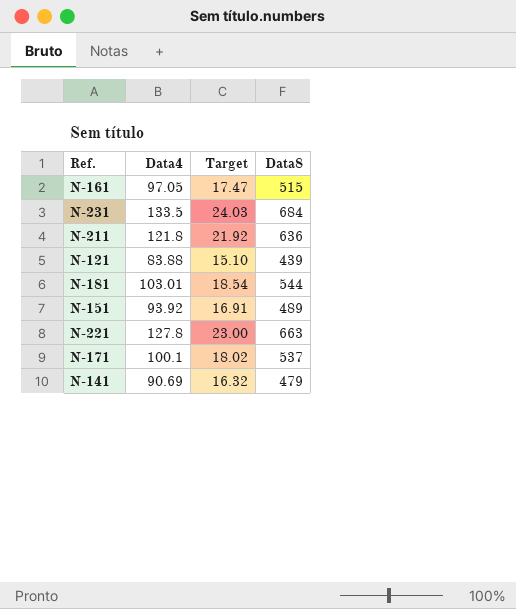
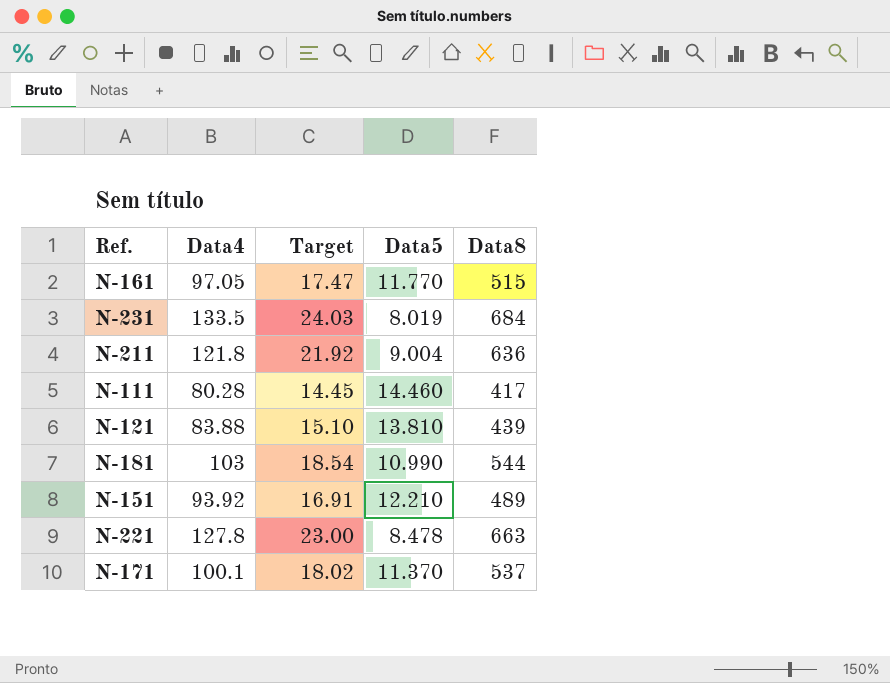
column Data5 | position: none -> 4
row N-141: 90.69 | 16.32 | 479 -> none
row N-111: none -> 80.28 | 14.45 | 14.460 | 417
N-181 | Data4: 103.01 -> 103

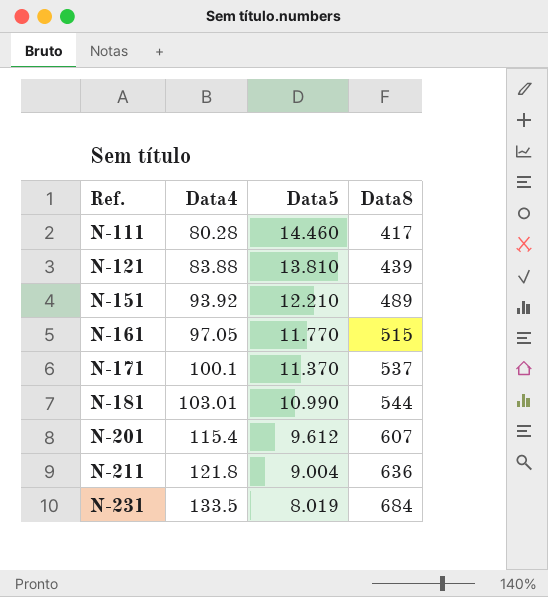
row order: none -> Ref. ascending
column Target | formula: [Data4] * 0.18 -> none
row N-221: 127.8 | 23.00 | 8.478 | 663 -> none
N-181 | Data4: 103 -> 103.01
row N-201: none -> 115.4 | 9.612 | 607

